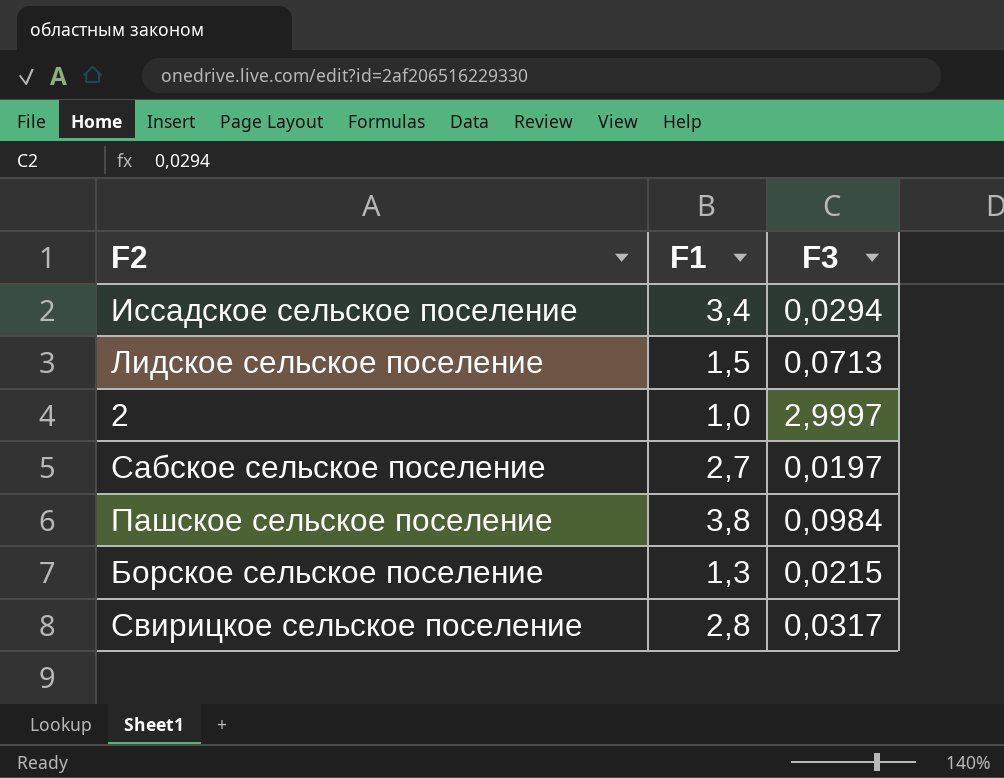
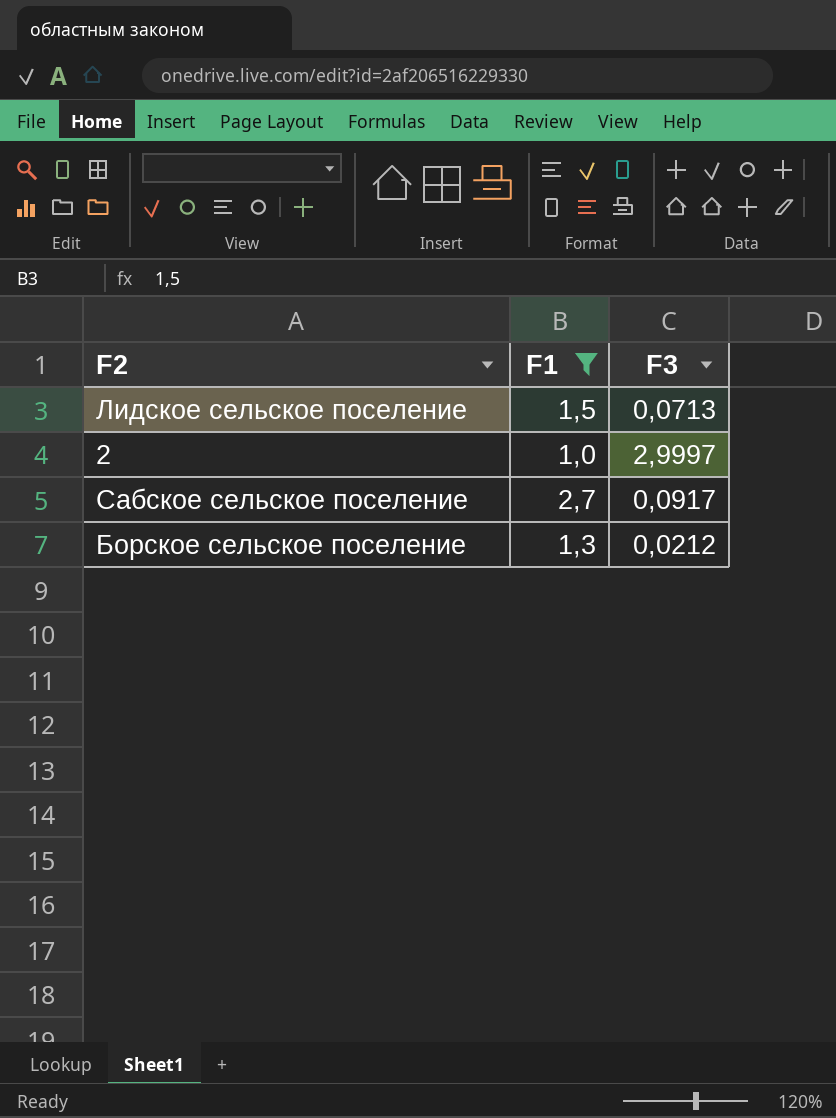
filter: none -> F1 <= 2,7
Сабское сельское поселение | F3: 0,0197 -> 0,0917
Борское сельское поселение | F3: 0,0215 -> 0,0212

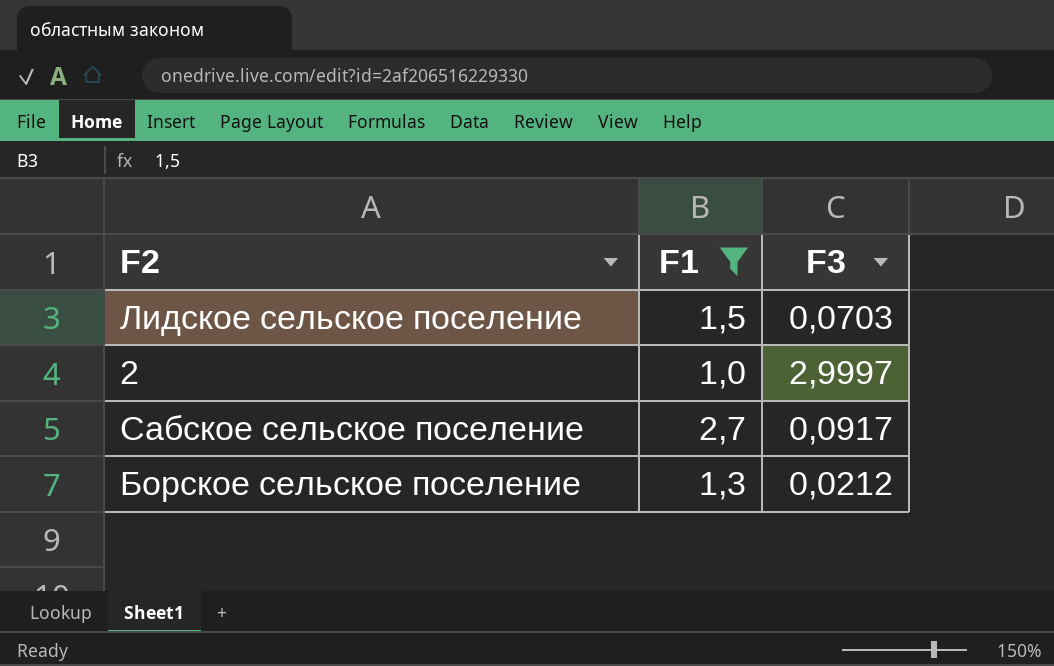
Лидское сельское поселение | F3: 0,0713 -> 0,0703

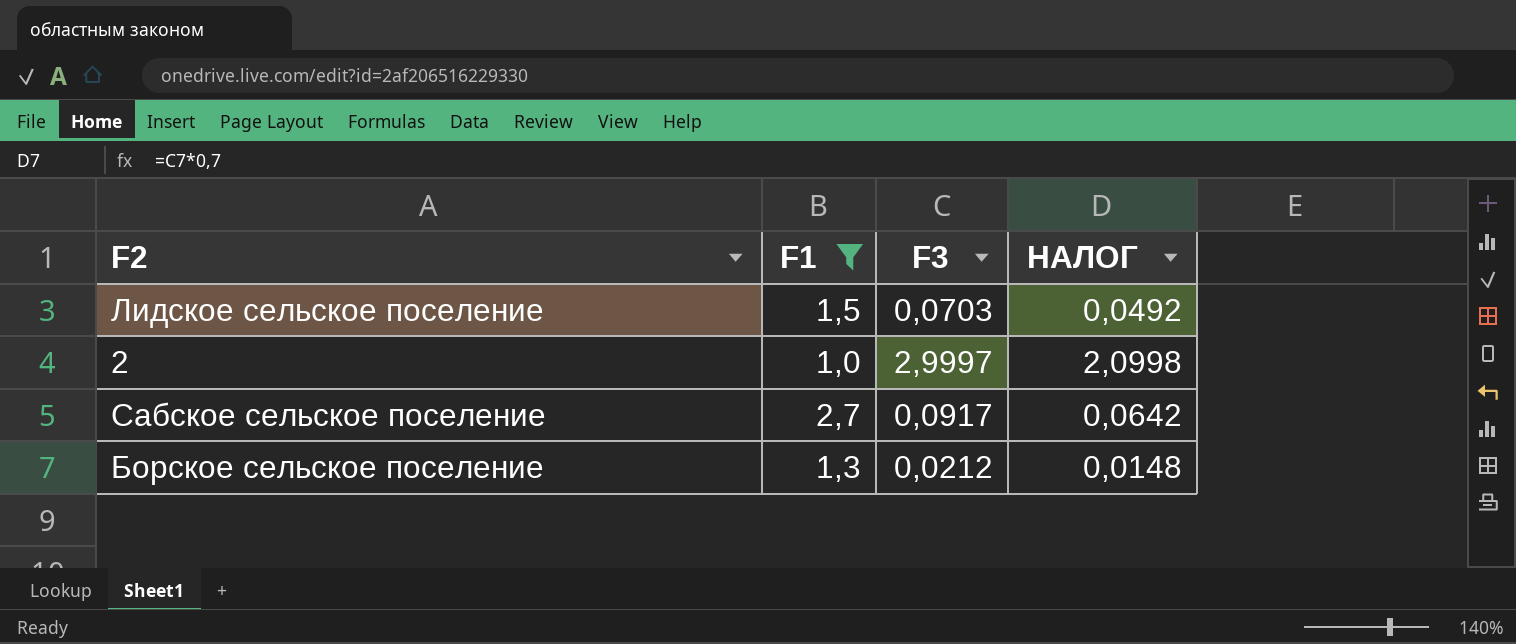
column НАЛОГ | formula: none -> [F3] * 0,7

